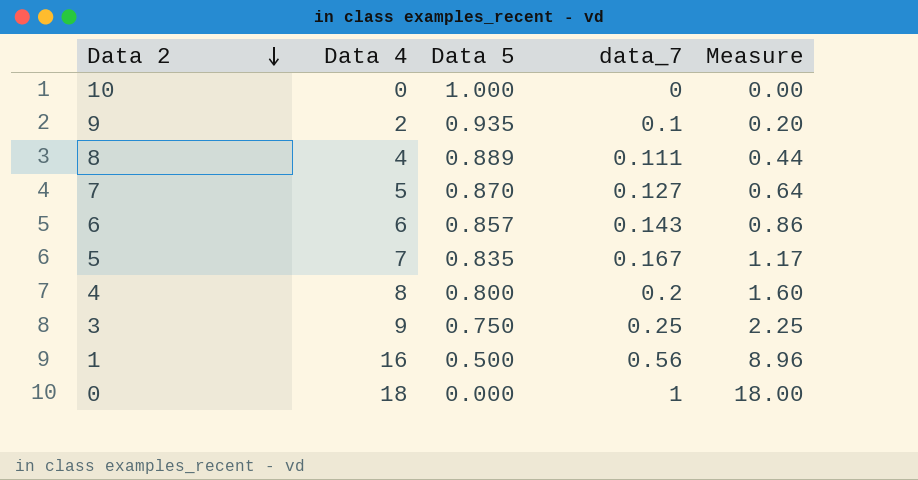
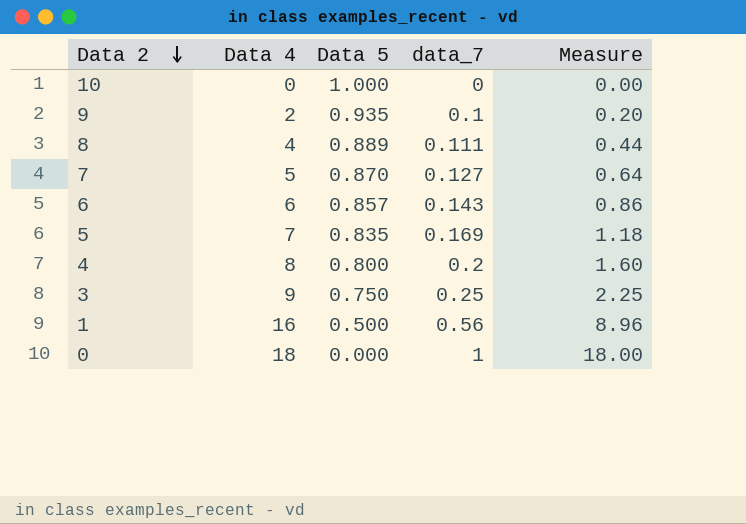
5 | data_7: 0.167 -> 0.169
5 | Measure: 1.17 -> 1.18

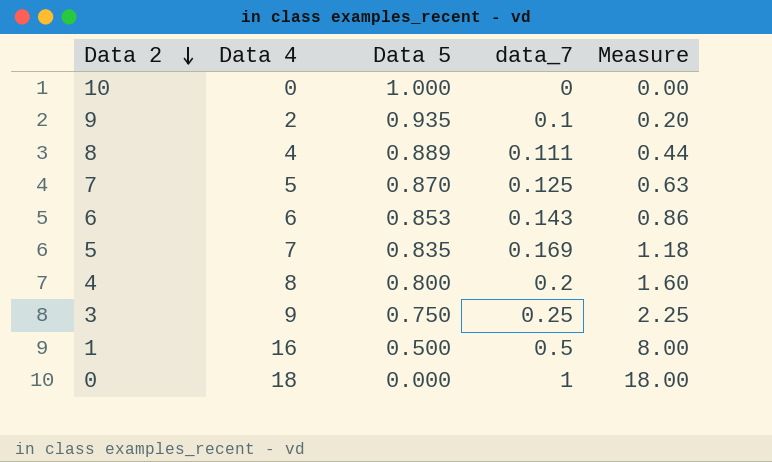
7 | data_7: 0.127 -> 0.125
7 | Measure: 0.64 -> 0.63
6 | Data 5: 0.857 -> 0.853
1 | data_7: 0.56 -> 0.5
1 | Measure: 8.96 -> 8.00

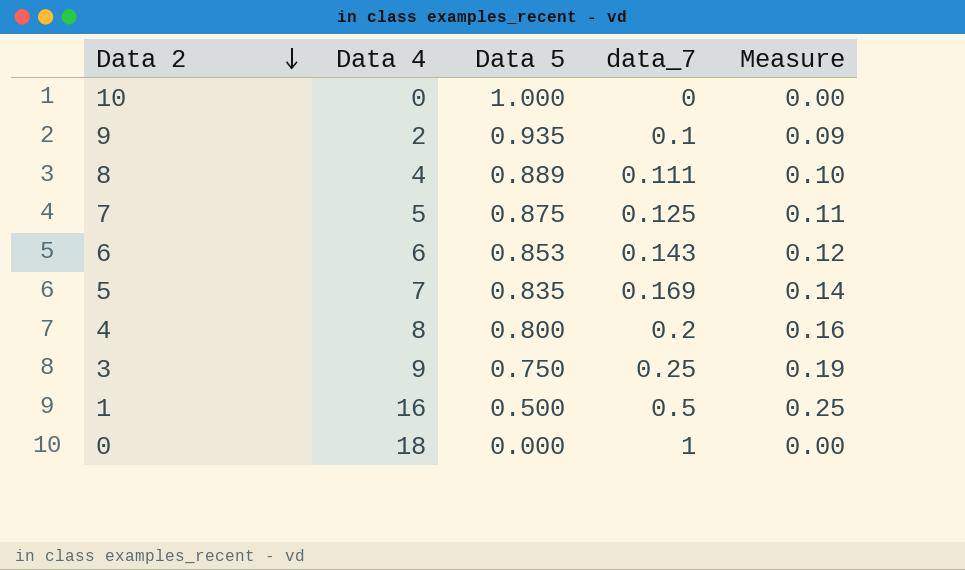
column Measure | formula: [Data 4] * [data_7] -> [Data 5] * [data_7]
7 | Data 5: 0.870 -> 0.875

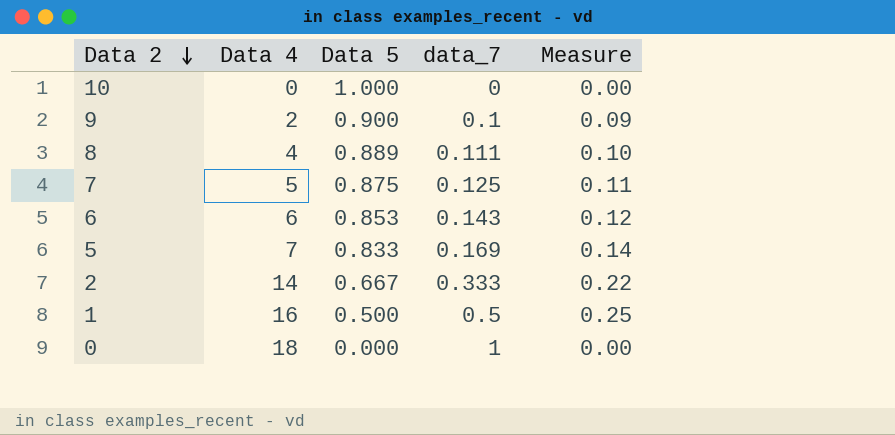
row 4: 8 | 0.800 | 0.2 | 0.16 -> none
row 3: 9 | 0.750 | 0.25 | 0.19 -> none
9 | Data 5: 0.935 -> 0.900
5 | Data 5: 0.835 -> 0.833
row 2: none -> 14 | 0.667 | 0.333 | 0.22

